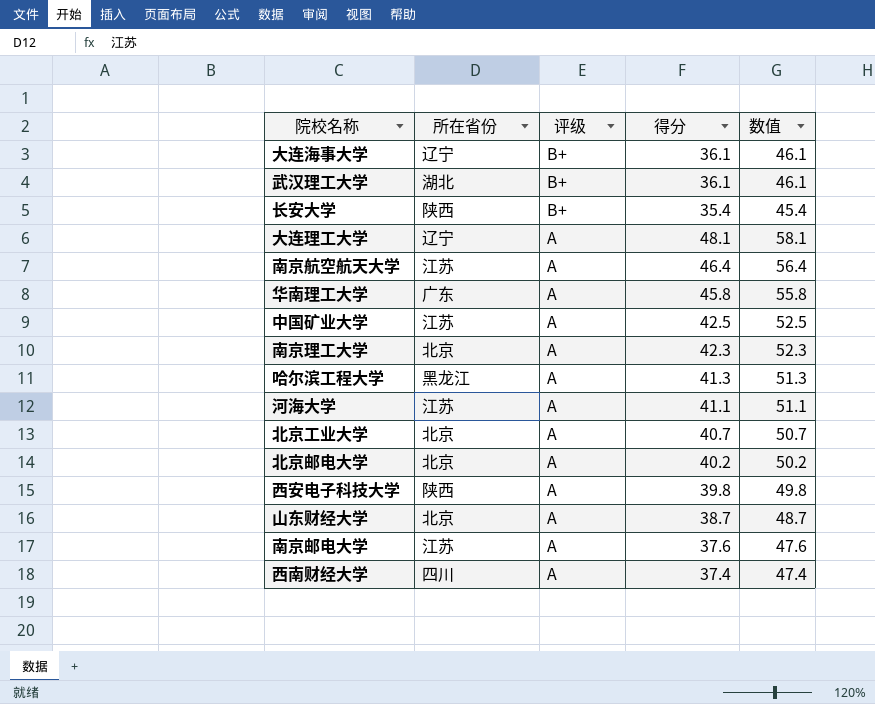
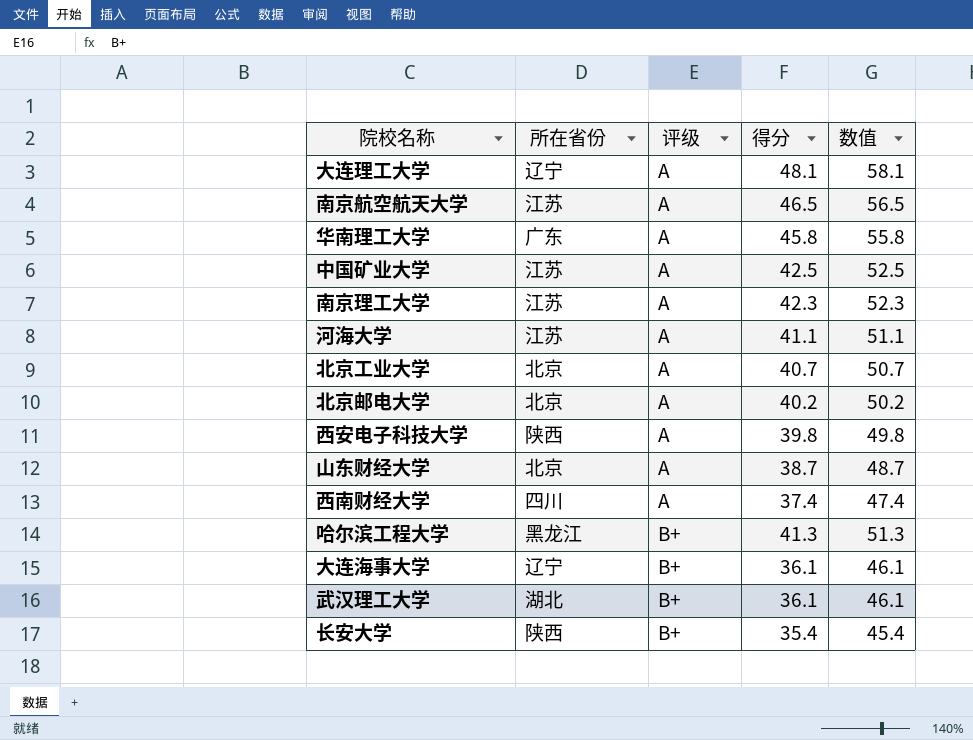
row order: 评级 descending -> 评级 ascending
row 南京邮电大学: 江苏 | A | 37.6 | 47.6 -> none
南京航空航天大学 | 得分: 46.4 -> 46.5
南京航空航天大学 | 数值: 56.4 -> 56.5
南京理工大学 | 所在省份: 北京 -> 江苏
哈尔滨工程大学 | 评级: A -> B+

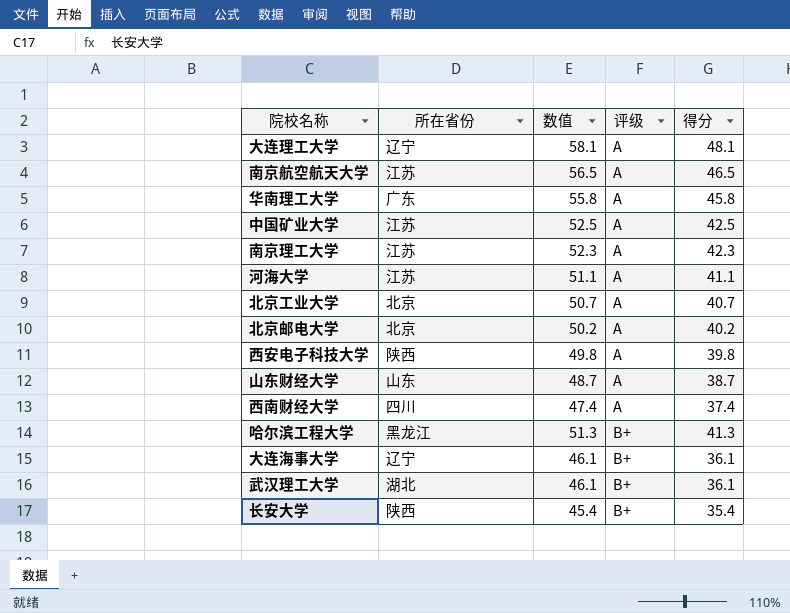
column 数值 | position: 5 -> 3
山东财经大学 | 所在省份: 北京 -> 山东

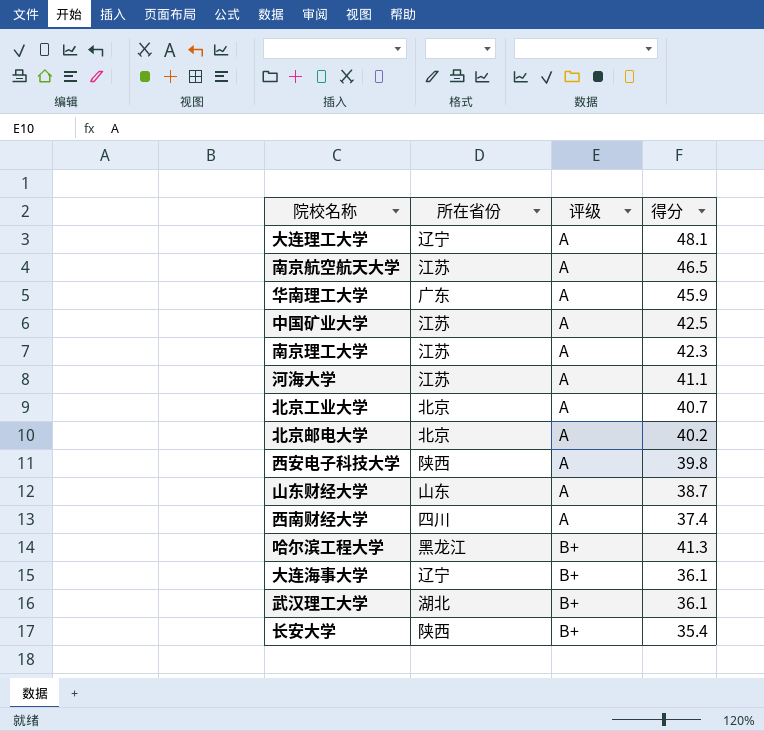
column 数值 | formula: [得分] + 10 -> none
华南理工大学 | 得分: 45.8 -> 45.9

